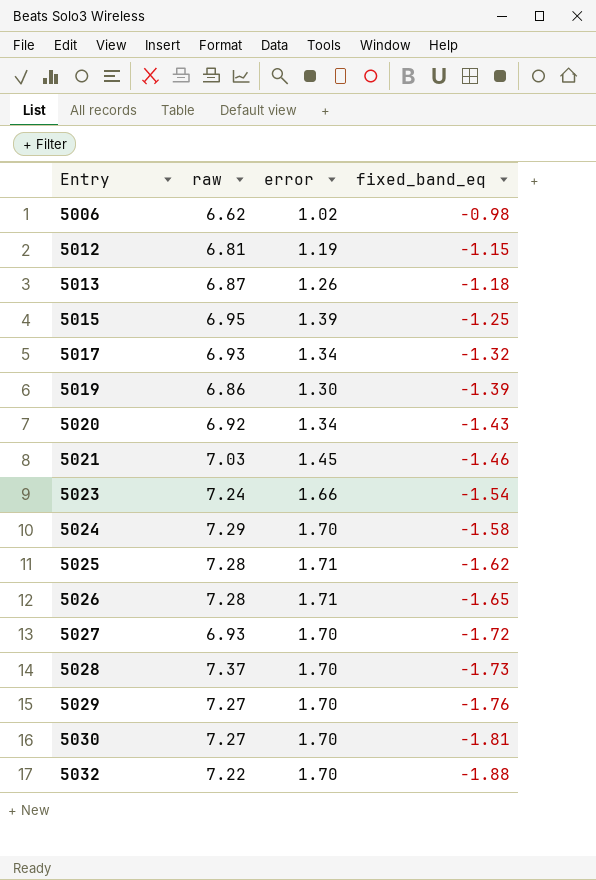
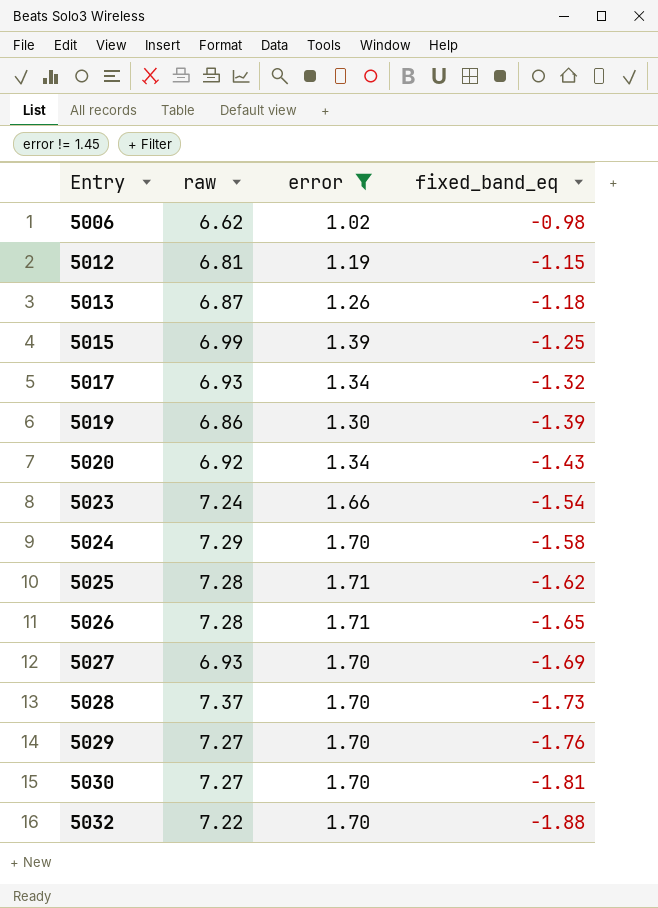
filter: none -> error != 1.45
5015 | raw: 6.95 -> 6.99
5027 | fixed_band_eq: -1.72 -> -1.69

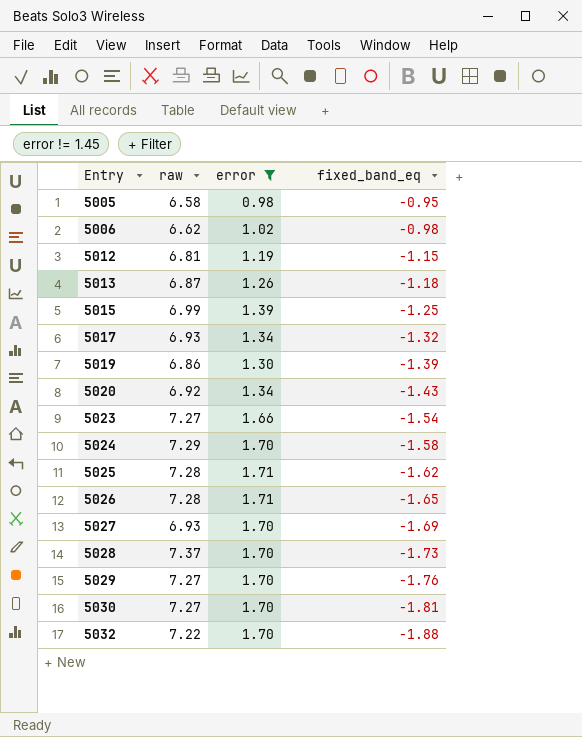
row 5005: none -> 6.58 | 0.98 | -0.95
5023 | raw: 7.24 -> 7.27

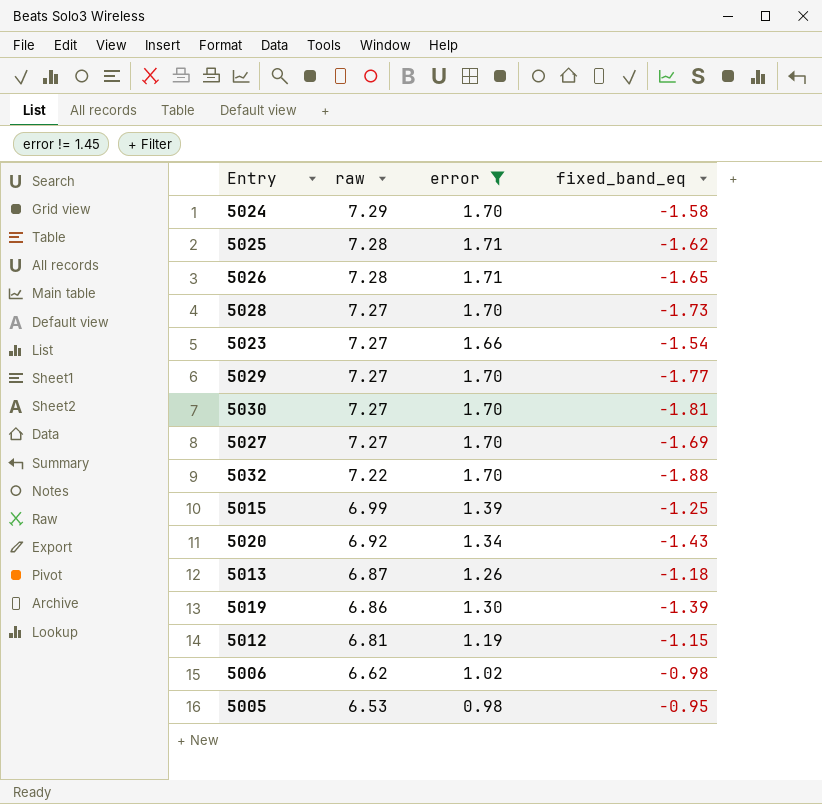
row order: Entry ascending -> raw descending
row 5017: 6.93 | 1.34 | -1.32 -> none
5028 | raw: 7.37 -> 7.27
5029 | fixed_band_eq: -1.76 -> -1.77
5027 | raw: 6.93 -> 7.27
5005 | raw: 6.58 -> 6.53

